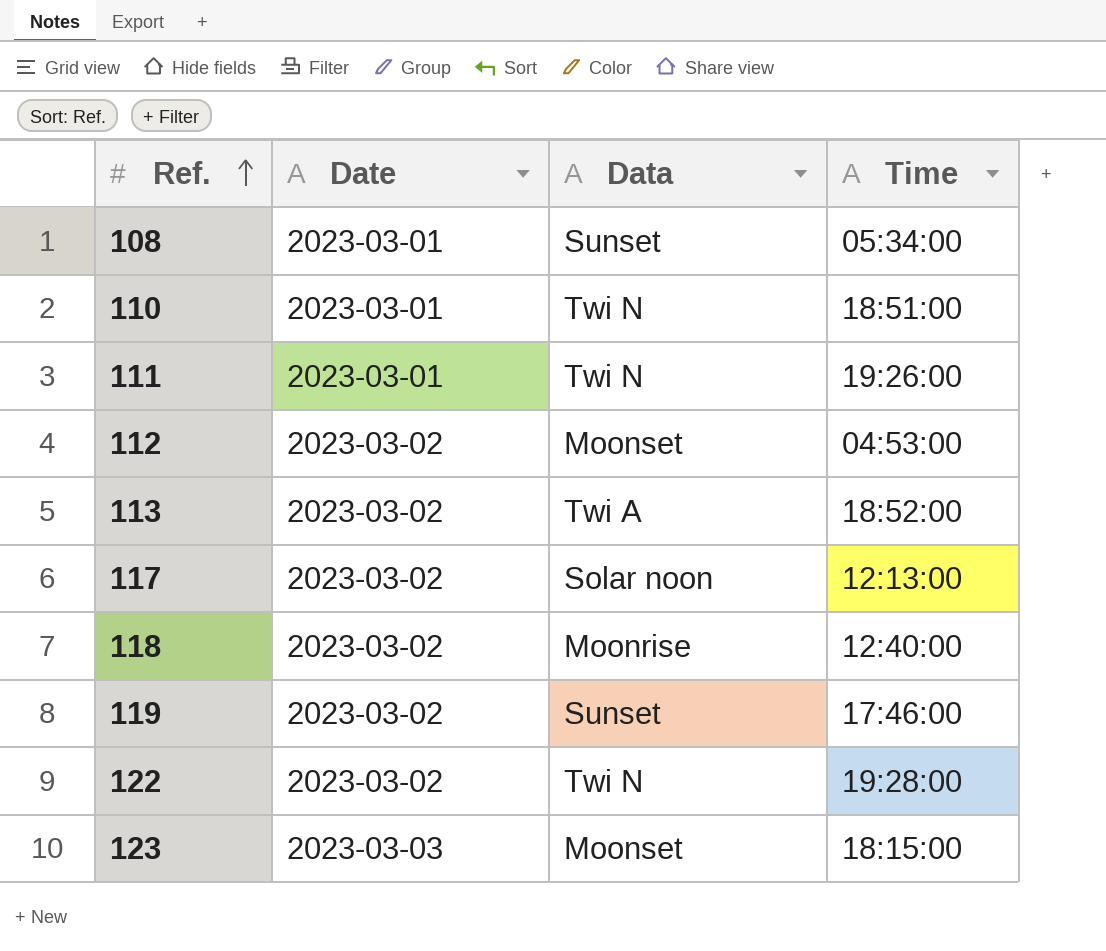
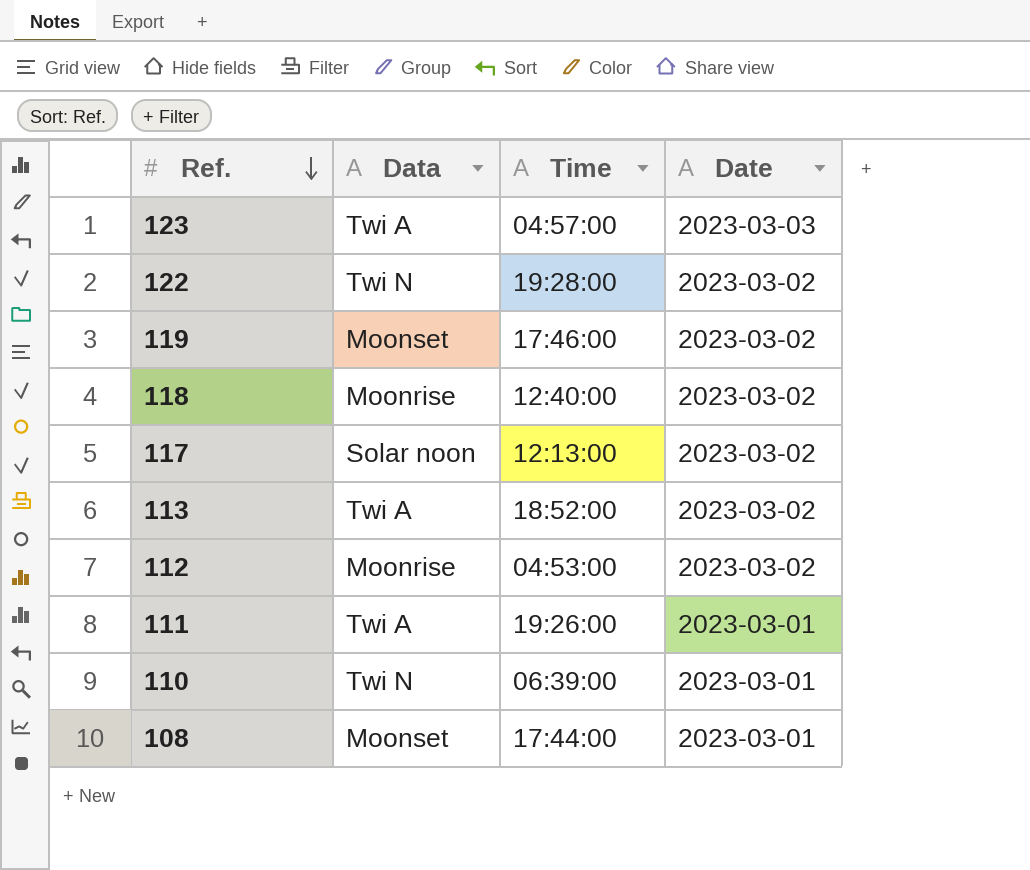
row order: Ref. ascending -> Ref. descending
column Date | position: 2 -> 4
123 | Data: Moonset -> Twi A
123 | Time: 18:15:00 -> 04:57:00
119 | Data: Sunset -> Moonset
112 | Data: Moonset -> Moonrise
111 | Data: Twi N -> Twi A
110 | Time: 18:51:00 -> 06:39:00
108 | Data: Sunset -> Moonset
108 | Time: 05:34:00 -> 17:44:00

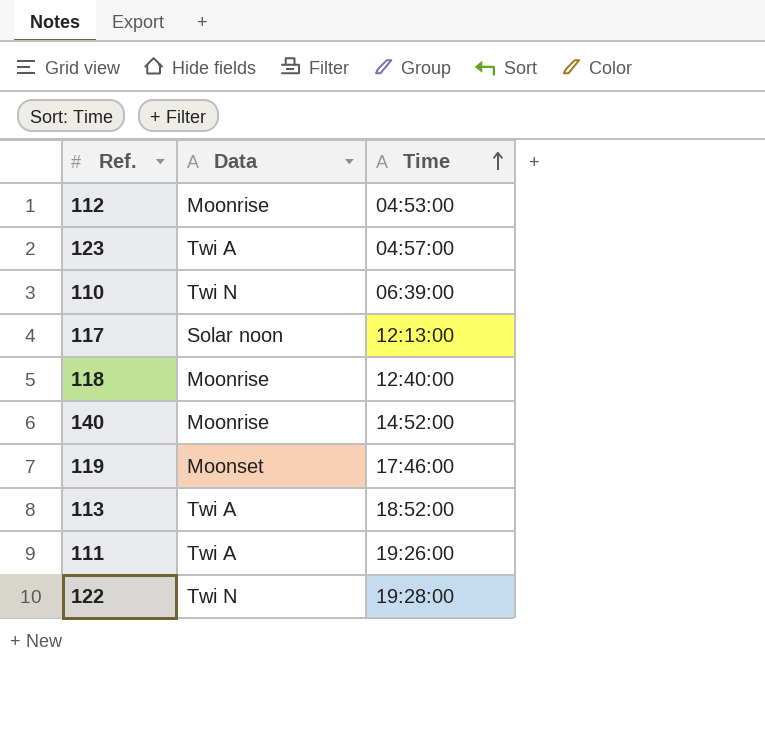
row order: Ref. descending -> Time ascending
column Date | position: 4 -> none
row 108: Moonset | 17:44:00 | 2023-03-01 -> none
row 140: none -> Moonrise | 14:52:00

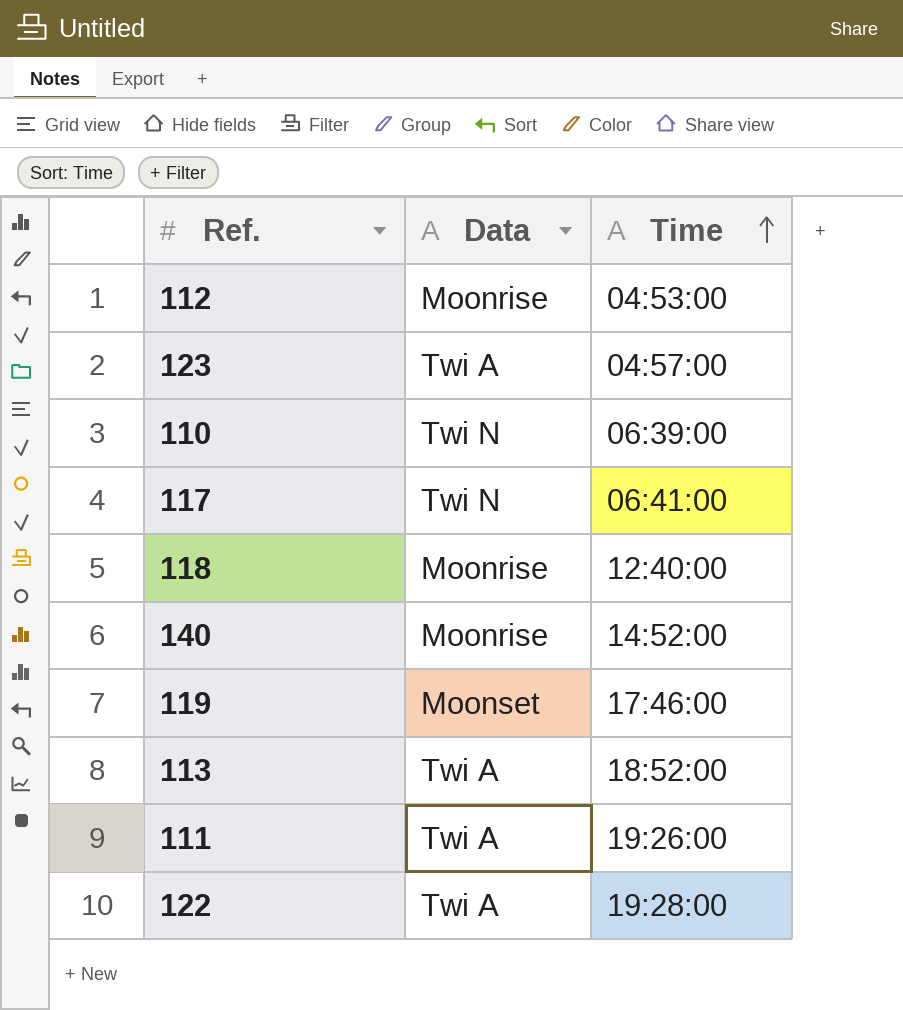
117 | Data: Solar noon -> Twi N
117 | Time: 12:13:00 -> 06:41:00
122 | Data: Twi N -> Twi A

